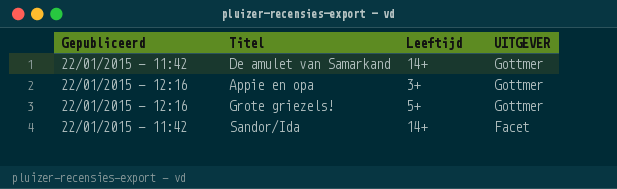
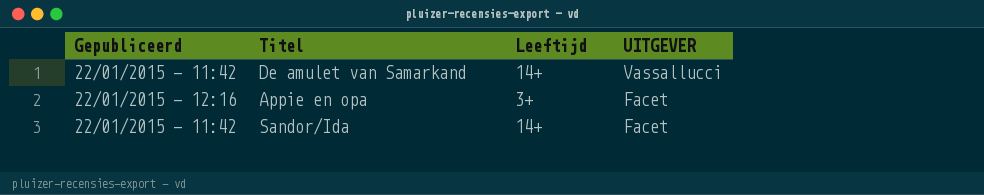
row Grote griezels!: 22/01/2015 - 12:16 | 5+ | Gottmer -> none
De amulet van Samarkand | UITGEVER: Gottmer -> Vassallucci
Appie en opa | UITGEVER: Gottmer -> Facet

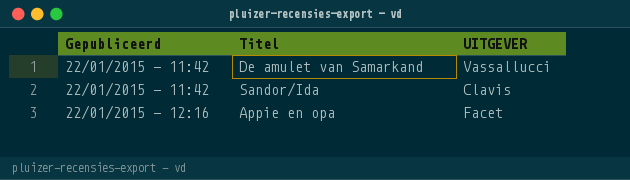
row order: UITGEVER descending -> Gepubliceerd ascending
column Leeftijd | position: 3 -> none
Sandor/Ida | UITGEVER: Facet -> Clavis

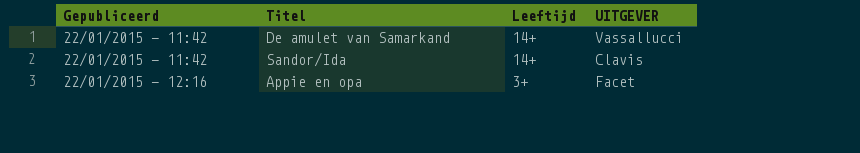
column Leeftijd | position: none -> 3

